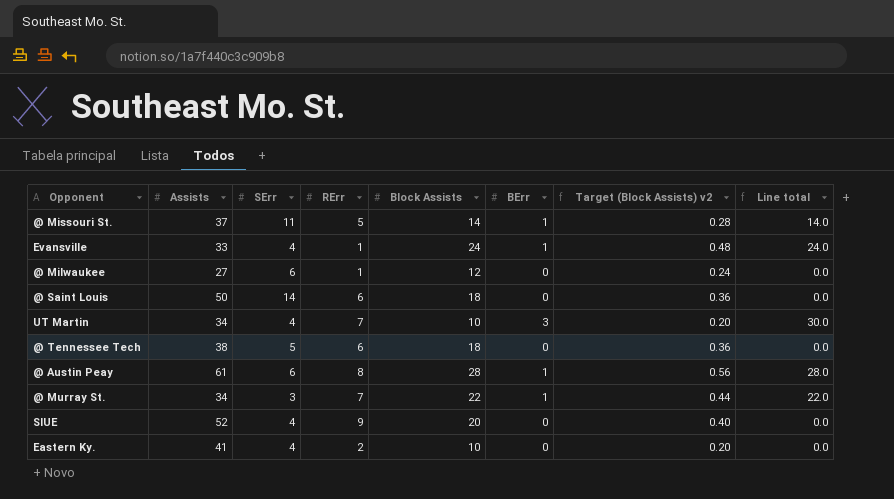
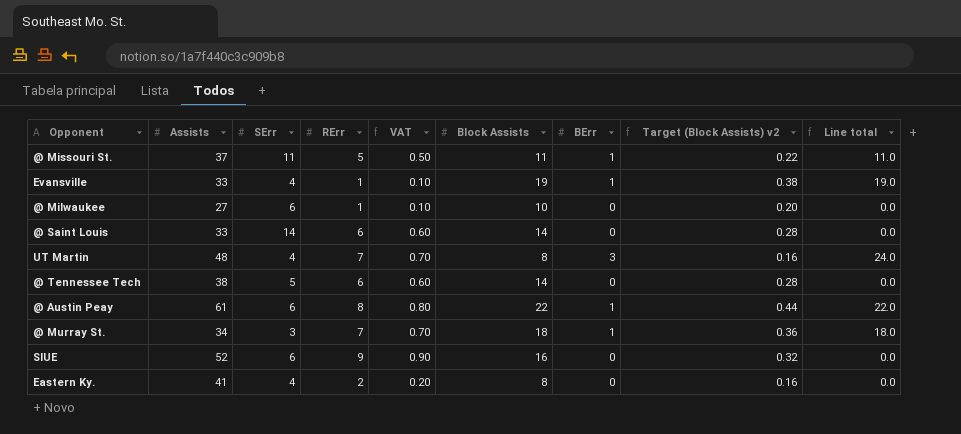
column VAT | formula: none -> [RErr] * 0.1
@ Missouri St. | Block Assists: 14 -> 11
@ Missouri St. | Target (Block Assists) v2: 0.28 -> 0.22
@ Missouri St. | Line total: 14.0 -> 11.0
Evansville | Block Assists: 24 -> 19
Evansville | Target (Block Assists) v2: 0.48 -> 0.38
Evansville | Line total: 24.0 -> 19.0
@ Milwaukee | Block Assists: 12 -> 10
@ Milwaukee | Target (Block Assists) v2: 0.24 -> 0.20
@ Saint Louis | Assists: 50 -> 33
@ Saint Louis | Block Assists: 18 -> 14
@ Saint Louis | Target (Block Assists) v2: 0.36 -> 0.28
UT Martin | Assists: 34 -> 48
UT Martin | Block Assists: 10 -> 8
UT Martin | Target (Block Assists) v2: 0.20 -> 0.16
UT Martin | Line total: 30.0 -> 24.0
@ Tennessee Tech | Block Assists: 18 -> 14
@ Tennessee Tech | Target (Block Assists) v2: 0.36 -> 0.28
@ Austin Peay | Block Assists: 28 -> 22
@ Austin Peay | Target (Block Assists) v2: 0.56 -> 0.44
@ Austin Peay | Line total: 28.0 -> 22.0
@ Murray St. | Block Assists: 22 -> 18
@ Murray St. | Target (Block Assists) v2: 0.44 -> 0.36
@ Murray St. | Line total: 22.0 -> 18.0
SIUE | SErr: 4 -> 6
SIUE | Block Assists: 20 -> 16
SIUE | Target (Block Assists) v2: 0.40 -> 0.32
Eastern Ky. | Block Assists: 10 -> 8
Eastern Ky. | Target (Block Assists) v2: 0.20 -> 0.16

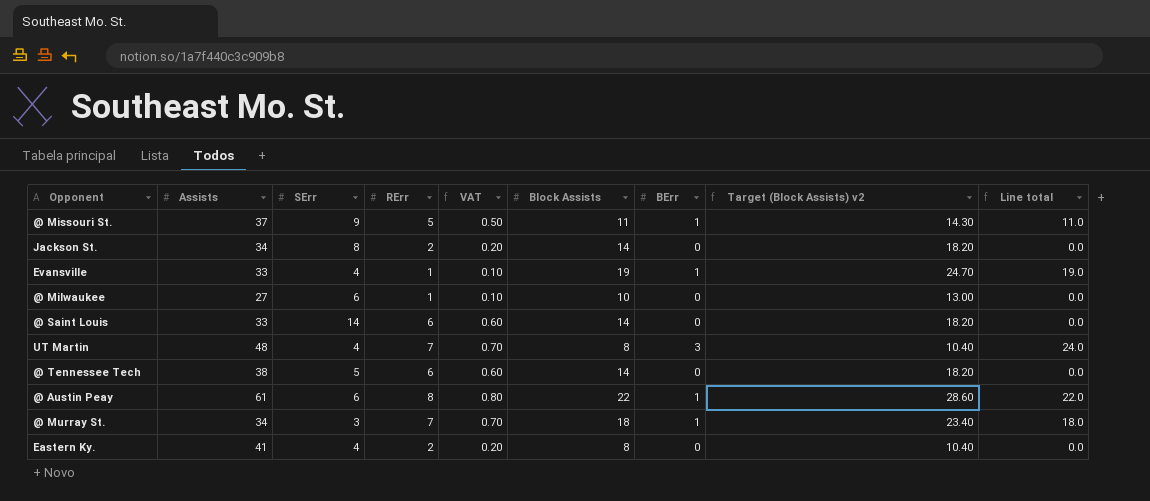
column Target (Block Assists) v2 | formula: [Block Assists] * 0.02 -> [Block Assists] * 1.3
row SIUE: 52 | 6 | 9 | 0.90 | 16 | 0 | 0.32 | 0.0 -> none
@ Missouri St. | SErr: 11 -> 9
row Jackson St.: none -> 34 | 8 | 2 | 0.20 | 14 | 0 | 18.20 | 0.0

